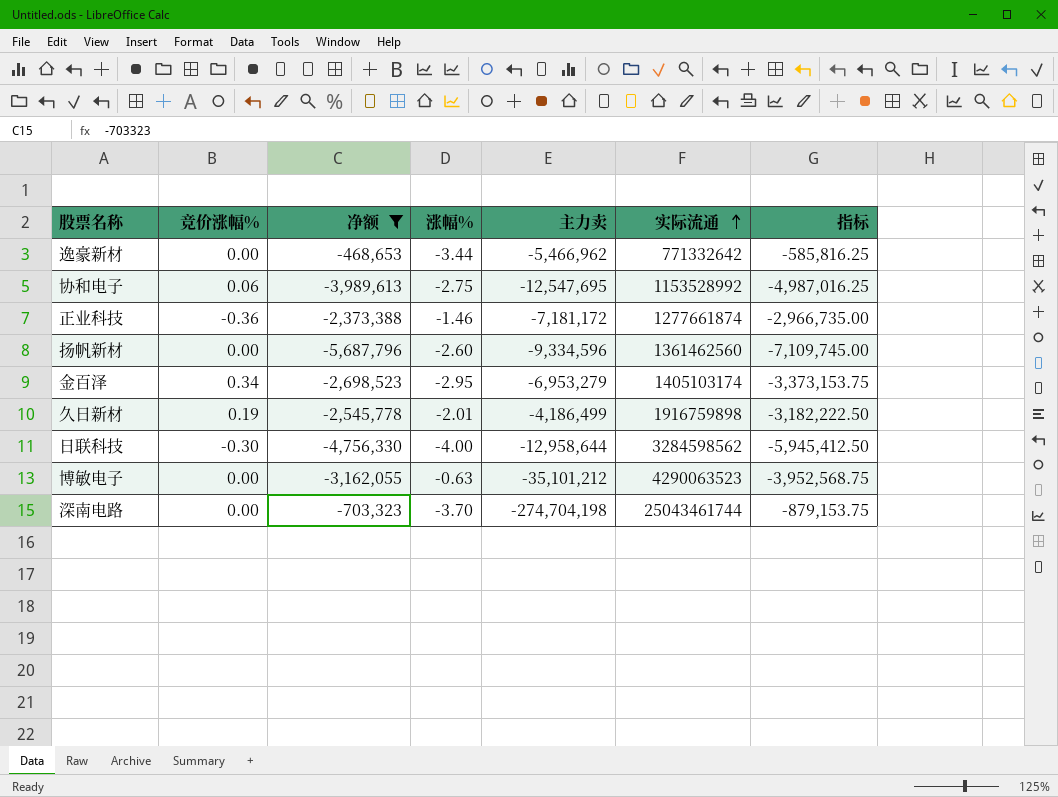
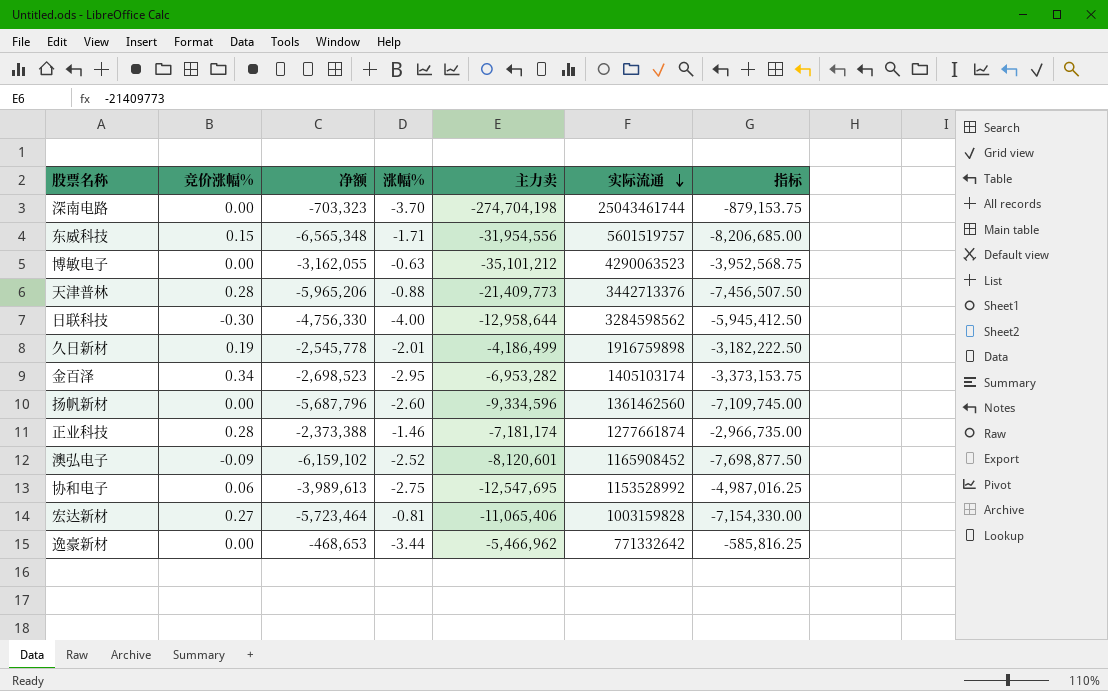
filter: 净额 >= -5,687,796 -> none
row order: 实际流通 ascending -> 实际流通 descending
金百泽 | 主力卖: -6,953,279 -> -6,953,282
正业科技 | 竞价涨幅%: -0.36 -> 0.28
正业科技 | 主力卖: -7,181,172 -> -7,181,174

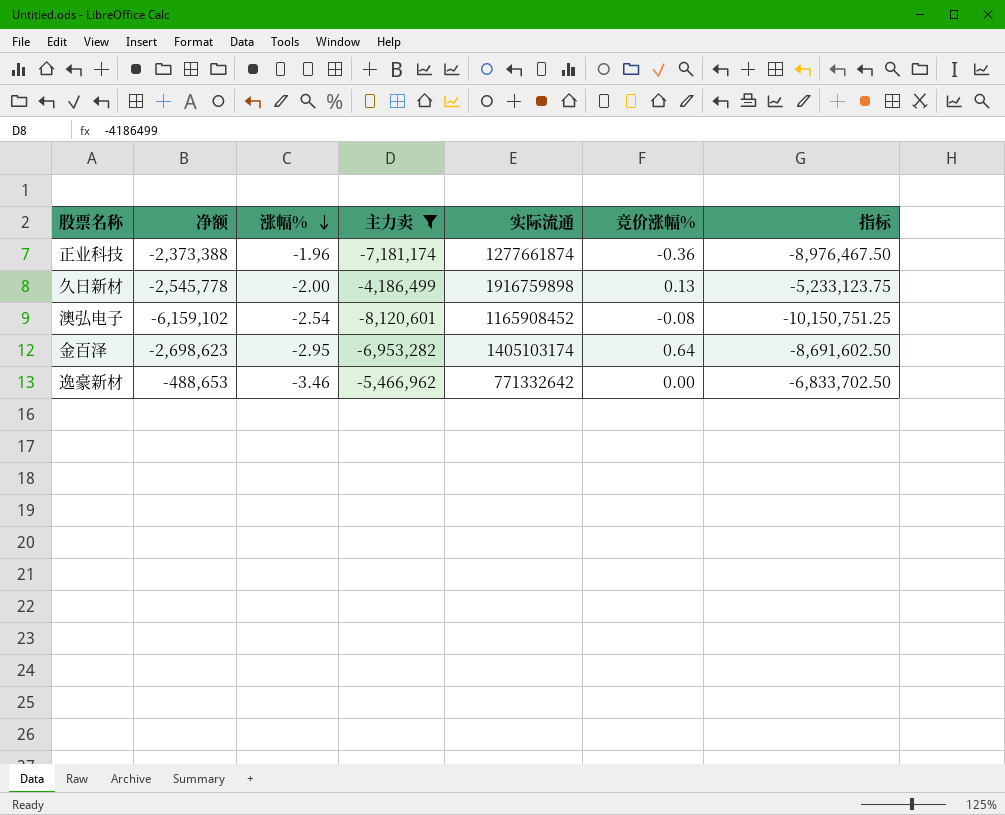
filter: none -> 主力卖 >= -8,120,601
row order: 实际流通 descending -> 涨幅% descending
column 竞价涨幅% | position: 2 -> 6
column 指标 | formula: [净额] * 1.25 -> [主力卖] * 1.25
正业科技 | 涨幅%: -1.46 -> -1.96
正业科技 | 竞价涨幅%: 0.28 -> -0.36
久日新材 | 涨幅%: -2.01 -> -2.00
久日新材 | 竞价涨幅%: 0.19 -> 0.13
澳弘电子 | 涨幅%: -2.52 -> -2.54
澳弘电子 | 竞价涨幅%: -0.09 -> -0.08
金百泽 | 净额: -2,698,523 -> -2,698,623
金百泽 | 竞价涨幅%: 0.34 -> 0.64
逸豪新材 | 净额: -468,653 -> -488,653
逸豪新材 | 涨幅%: -3.44 -> -3.46

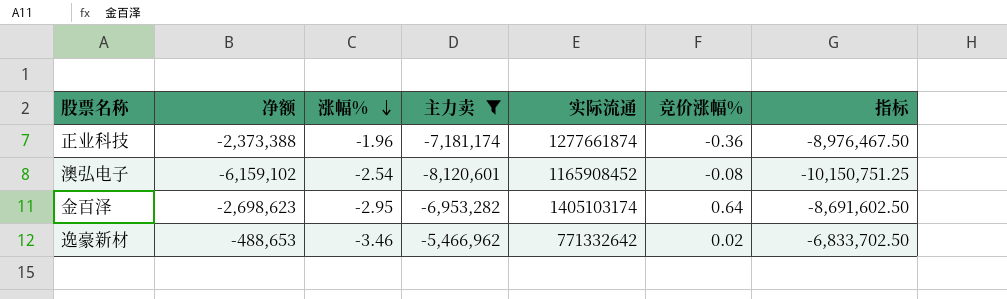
row 久日新材: -2,545,778 | -2.00 | -4,186,499 | 1916759898 | 0.13 | -5,233,123.75 -> none
逸豪新材 | 竞价涨幅%: 0.00 -> 0.02

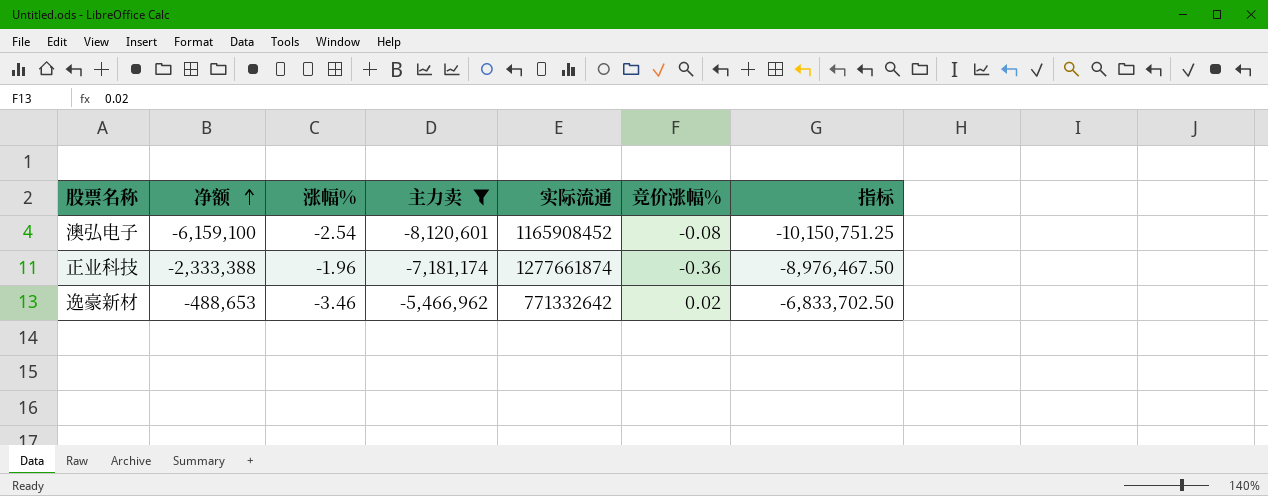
row order: 涨幅% descending -> 净额 ascending
row 金百泽: -2,698,623 | -2.95 | -6,953,282 | 1405103174 | 0.64 | -8,691,602.50 -> none
澳弘电子 | 净额: -6,159,102 -> -6,159,100
正业科技 | 净额: -2,373,388 -> -2,333,388

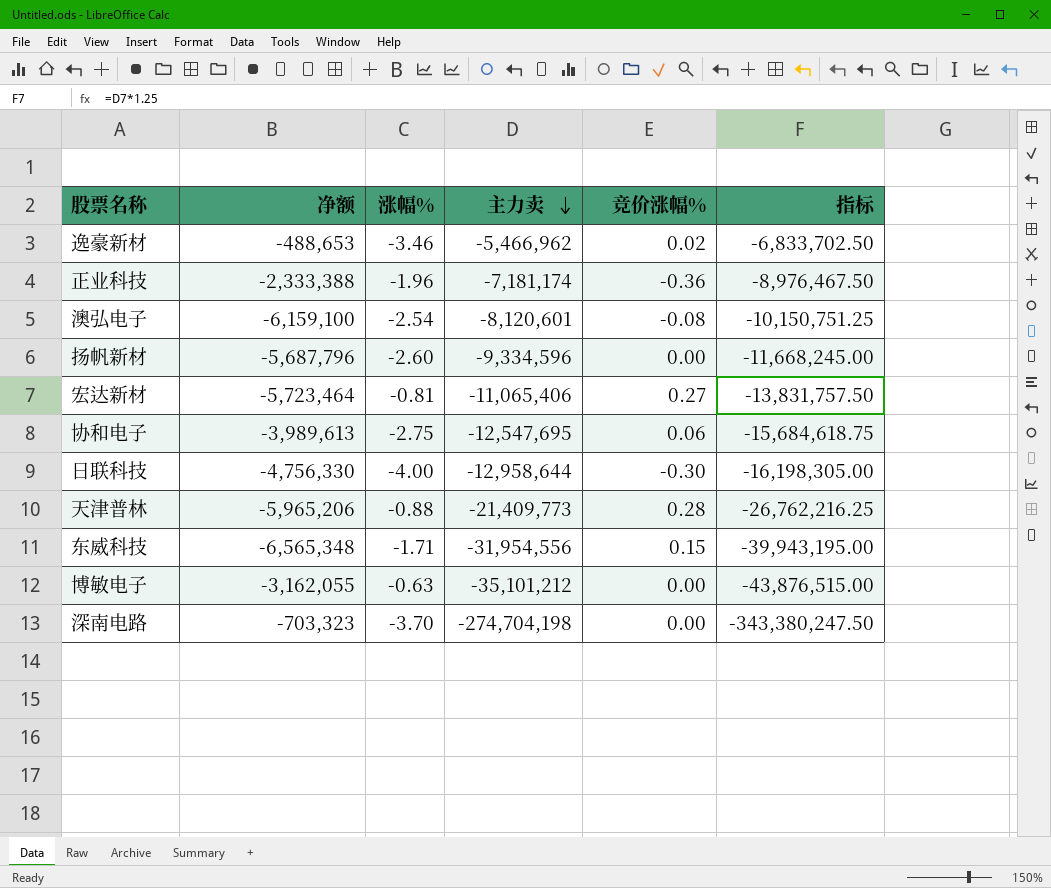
filter: 主力卖 >= -8,120,601 -> none
row order: 净额 ascending -> 主力卖 descending
column 实际流通 | position: 5 -> none

